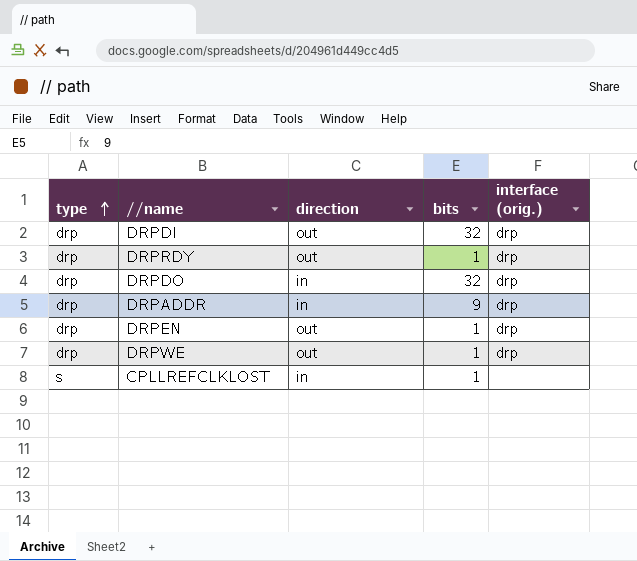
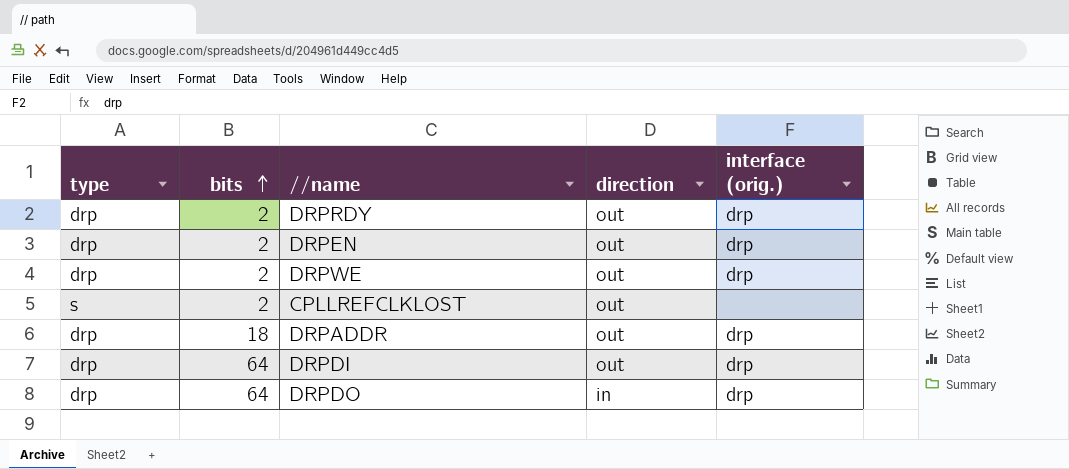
row order: type ascending -> bits ascending
column bits | position: 4 -> 2
DRPRDY | bits: 1 -> 2
DRPEN | bits: 1 -> 2
DRPWE | bits: 1 -> 2
CPLLREFCLKLOST | bits: 1 -> 2
CPLLREFCLKLOST | direction: in -> out
DRPADDR | bits: 9 -> 18
DRPADDR | direction: in -> out
DRPDI | bits: 32 -> 64
DRPDO | bits: 32 -> 64

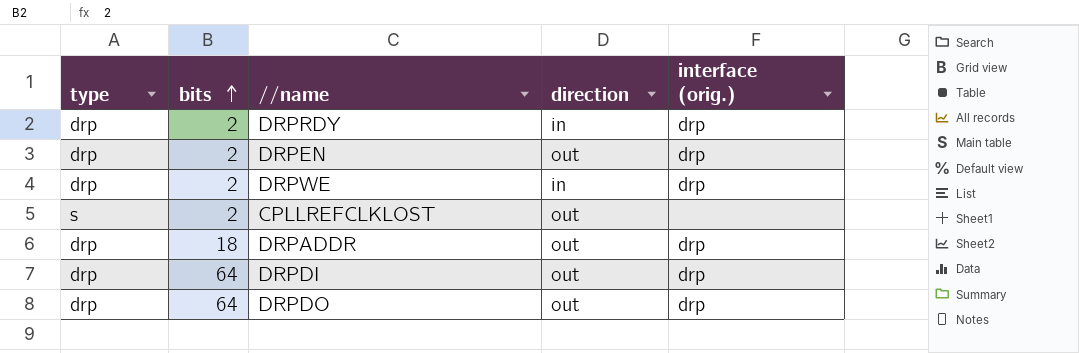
DRPRDY | direction: out -> in
DRPWE | direction: out -> in
DRPDO | direction: in -> out

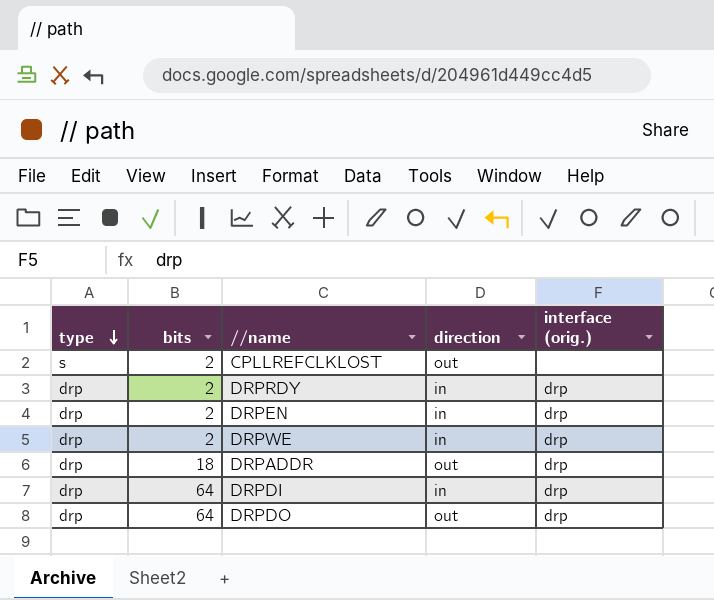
row order: bits ascending -> type descending
DRPEN | direction: out -> in
DRPDI | direction: out -> in

